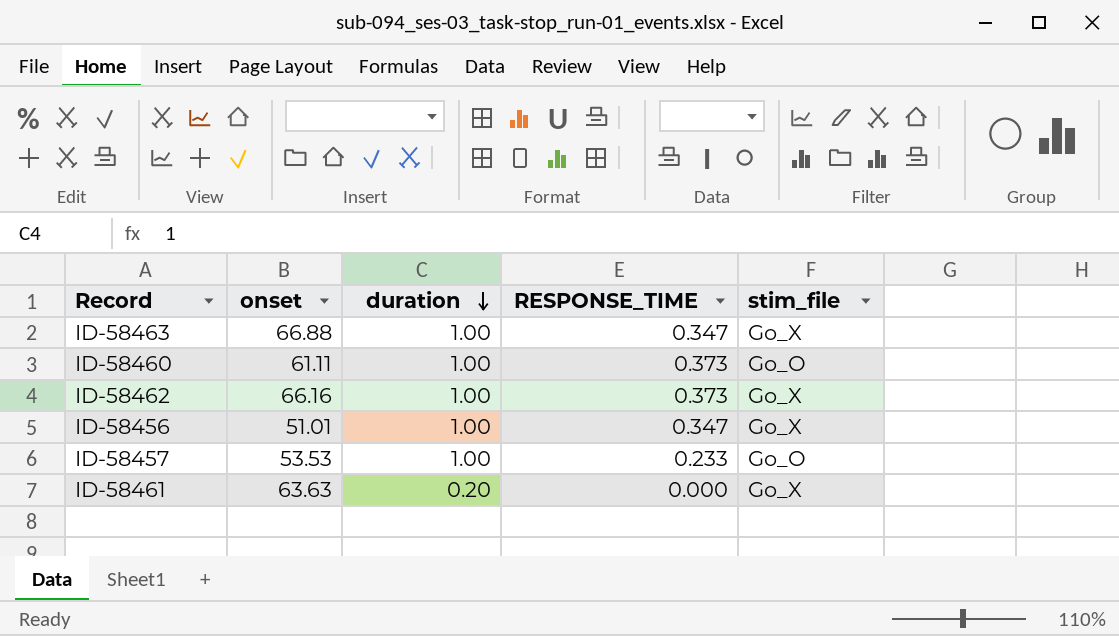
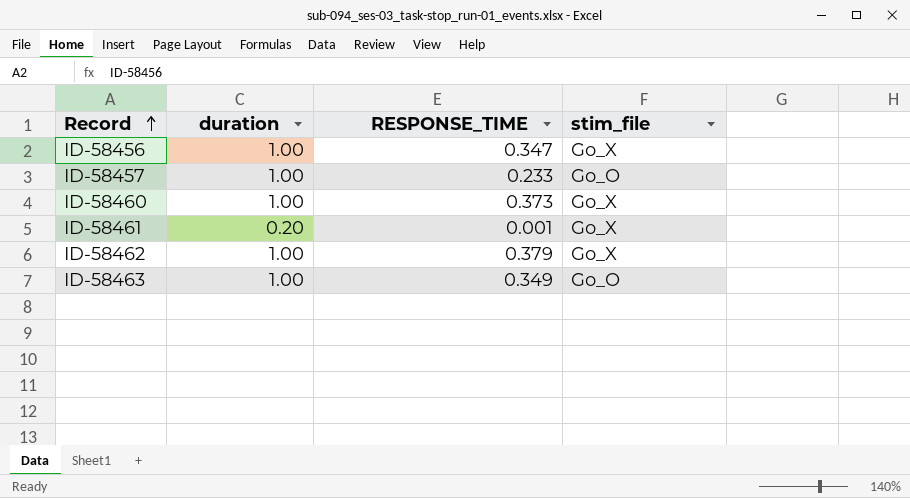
row order: duration descending -> Record ascending
column onset | position: 2 -> none
ID-58460 | stim_file: Go_O -> Go_X
ID-58461 | RESPONSE_TIME: 0.000 -> 0.001
ID-58462 | RESPONSE_TIME: 0.373 -> 0.379
ID-58463 | RESPONSE_TIME: 0.347 -> 0.349
ID-58463 | stim_file: Go_X -> Go_O

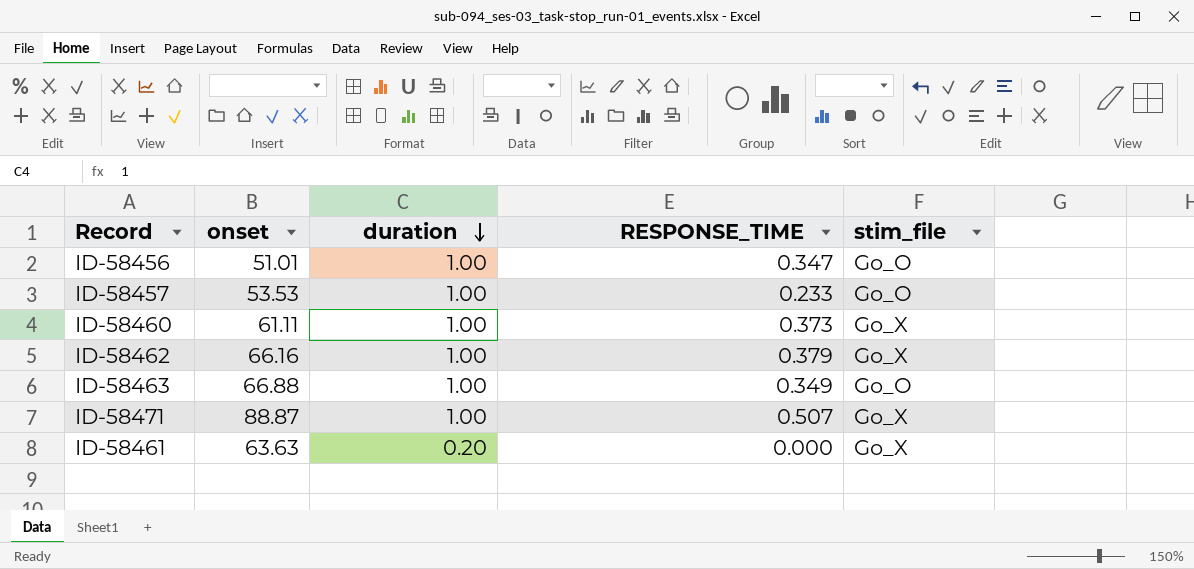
row order: Record ascending -> duration descending
column onset | position: none -> 2
ID-58456 | stim_file: Go_X -> Go_O
row ID-58471: none -> 88.87 | 1.00 | 0.507 | Go_X
ID-58461 | RESPONSE_TIME: 0.001 -> 0.000

